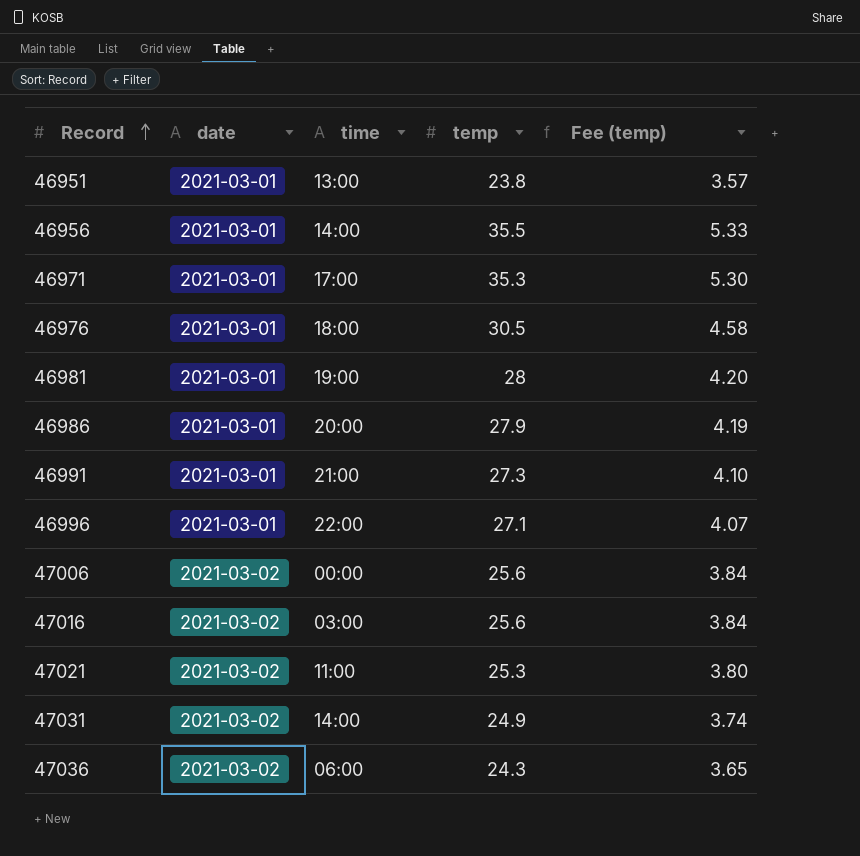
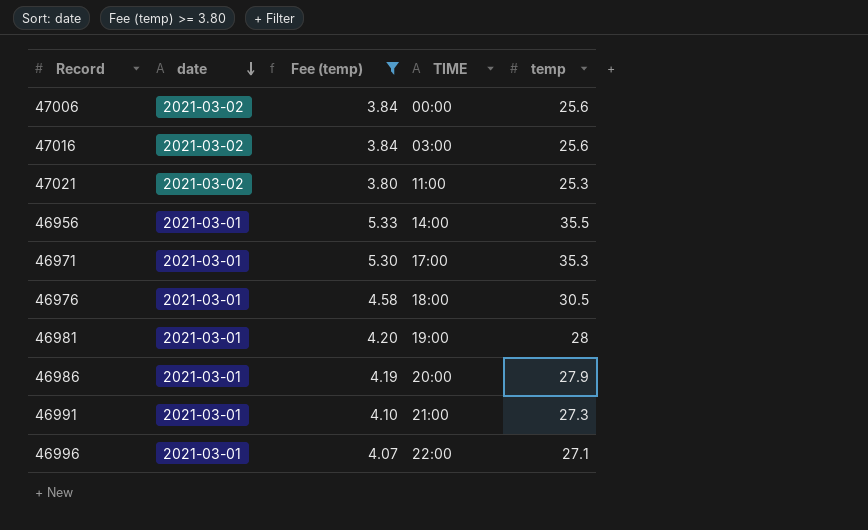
filter: none -> Fee (temp) >= 3.80
row order: Record ascending -> date descending
column Fee (temp) | position: 5 -> 3
column name: time -> TIME

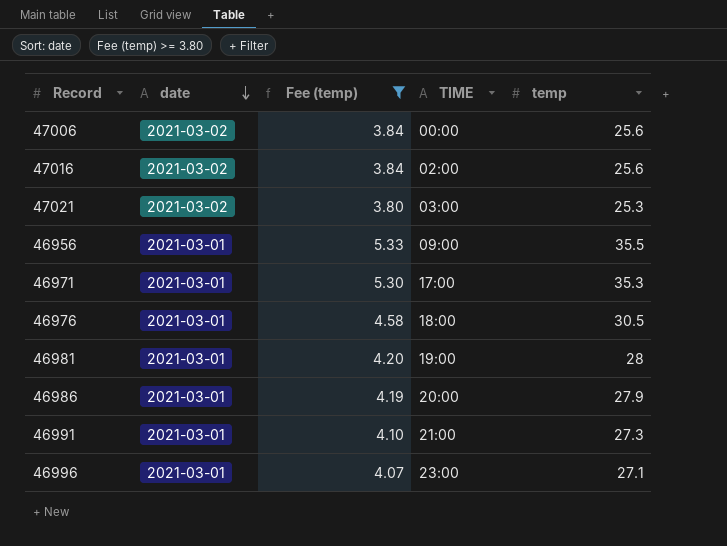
47016 | TIME: 03:00 -> 02:00
47021 | TIME: 11:00 -> 03:00
46956 | TIME: 14:00 -> 09:00
46996 | TIME: 22:00 -> 23:00

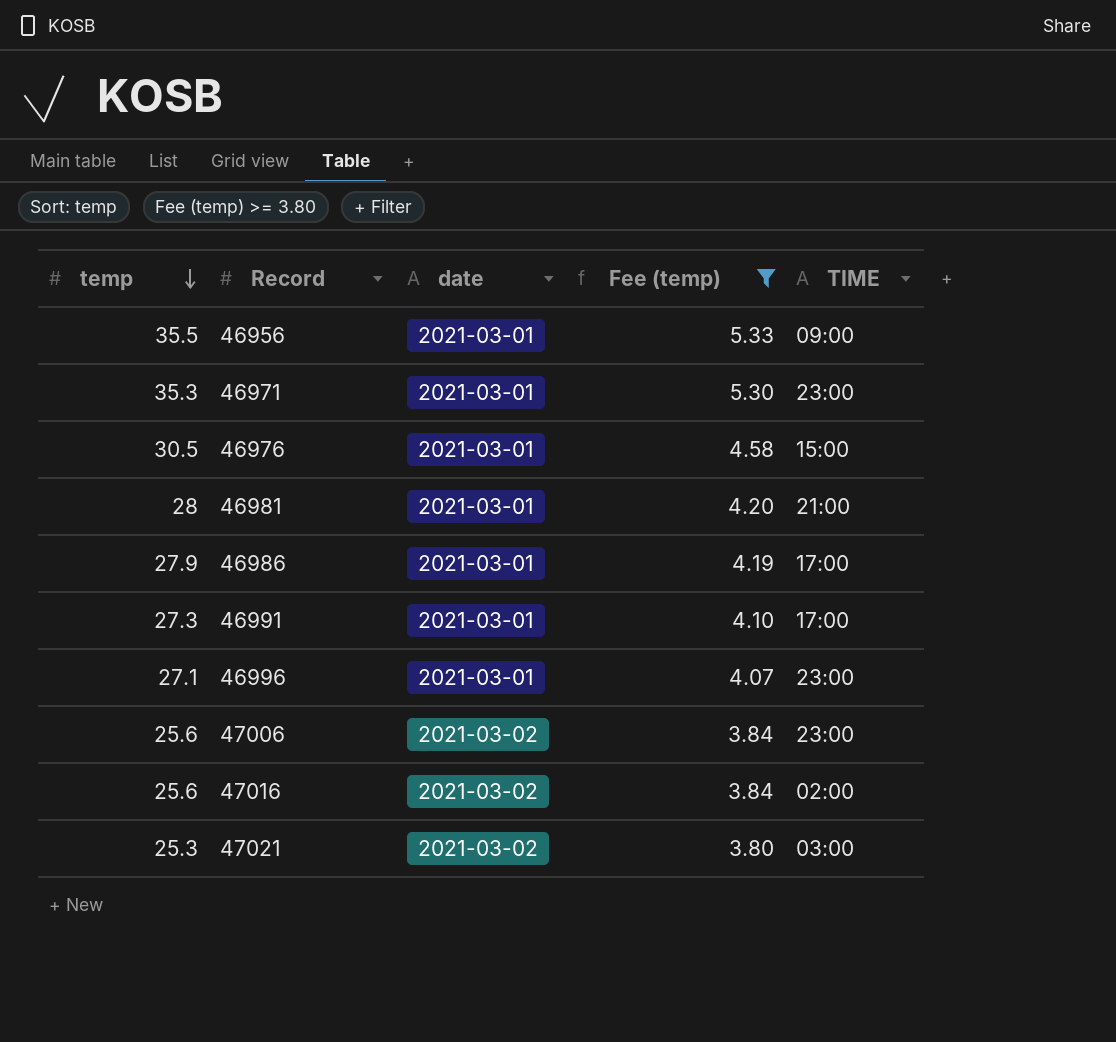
row order: date descending -> temp descending
column temp | position: 5 -> 1
46971 | TIME: 17:00 -> 23:00
46976 | TIME: 18:00 -> 15:00
46981 | TIME: 19:00 -> 21:00
46986 | TIME: 20:00 -> 17:00
46991 | TIME: 21:00 -> 17:00
47006 | TIME: 00:00 -> 23:00

